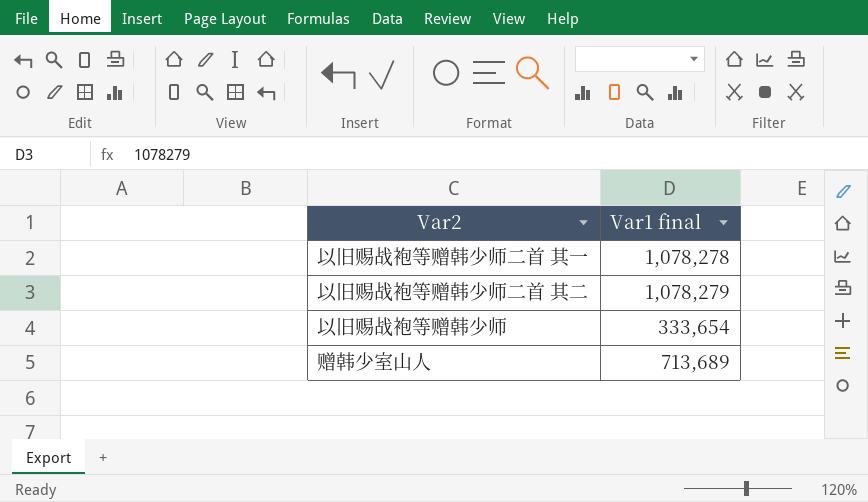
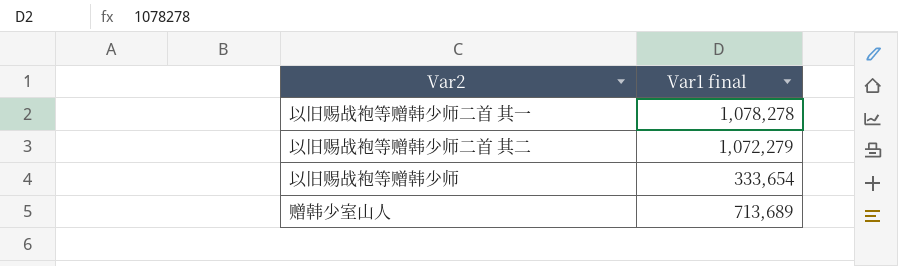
以旧赐战袍等赠韩少师二首 其二 | Var1 final: 1,078,279 -> 1,072,279

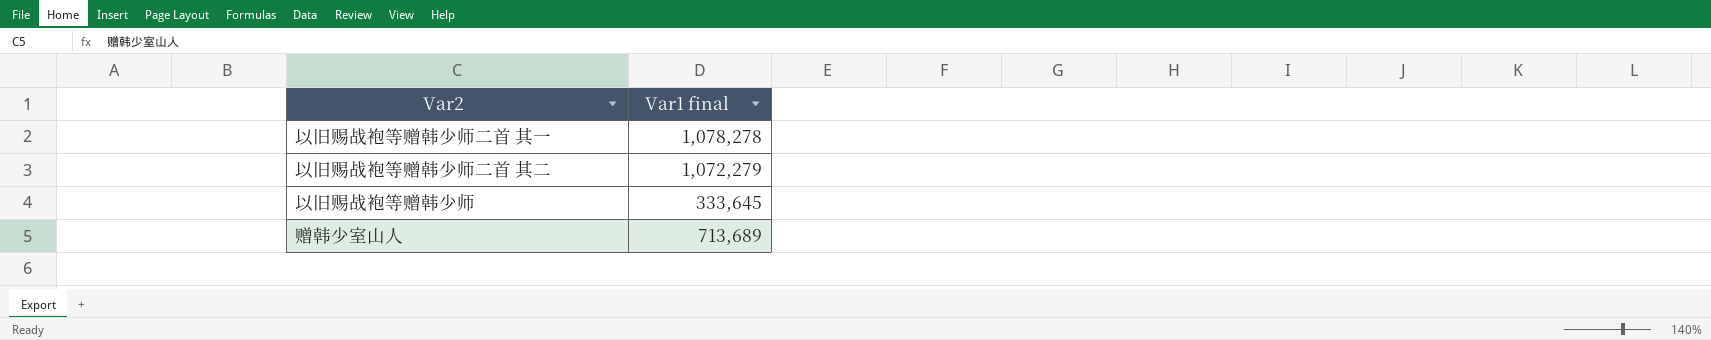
以旧赐战袍等赠韩少师 | Var1 final: 333,654 -> 333,645

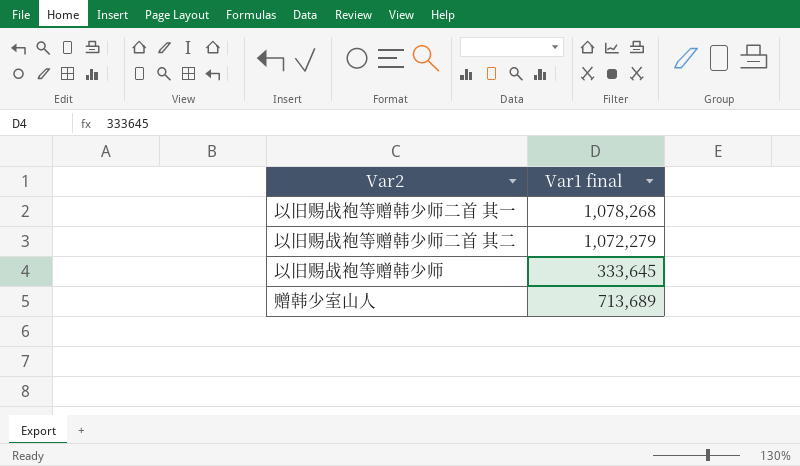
以旧赐战袍等赠韩少师二首 其一 | Var1 final: 1,078,278 -> 1,078,268

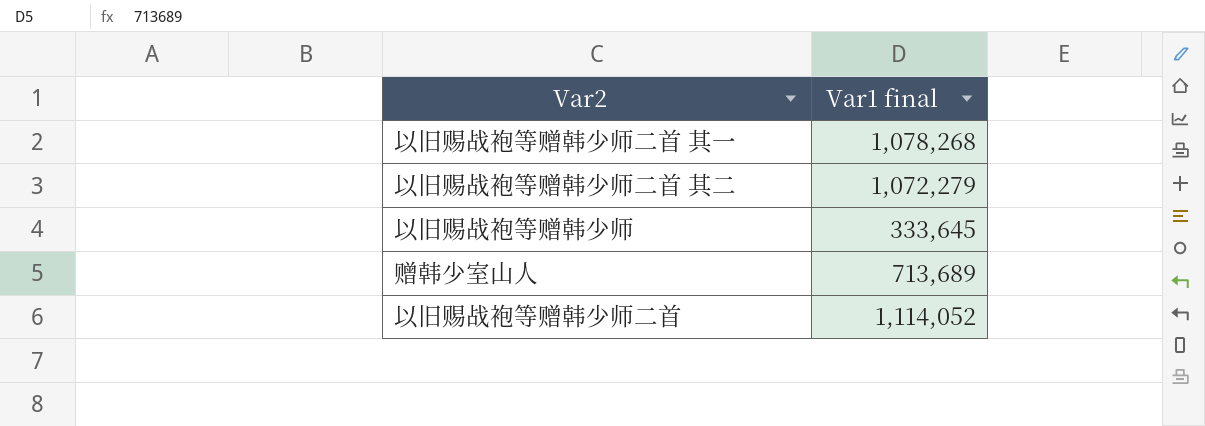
row 以旧赐战袍等赠韩少师二首: none -> 1,114,052

